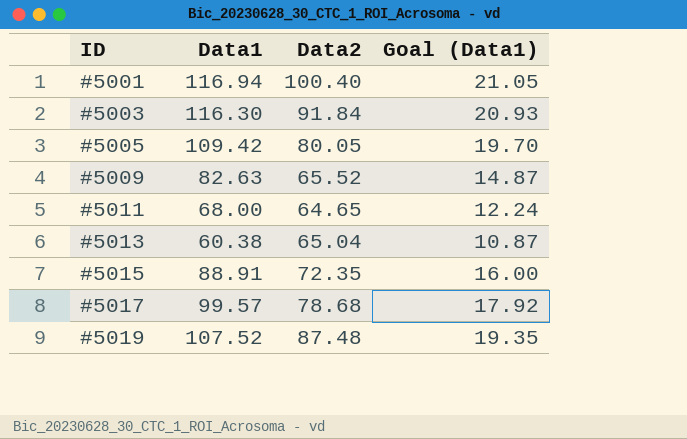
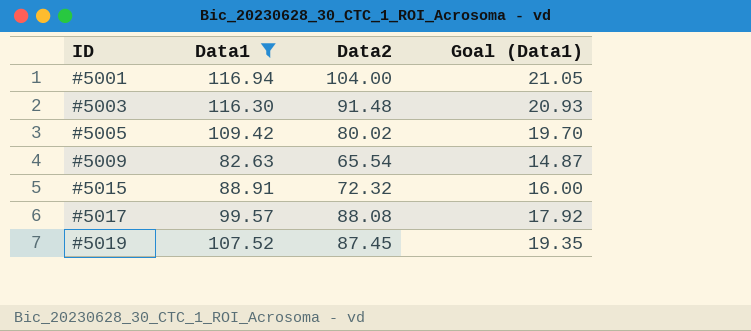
filter: none -> Data1 >= 82.63
#5001 | Data2: 100.40 -> 104.00
#5003 | Data2: 91.84 -> 91.48
#5005 | Data2: 80.05 -> 80.02
#5009 | Data2: 65.52 -> 65.54
#5015 | Data2: 72.35 -> 72.32
#5017 | Data2: 78.68 -> 88.08
#5019 | Data2: 87.48 -> 87.45

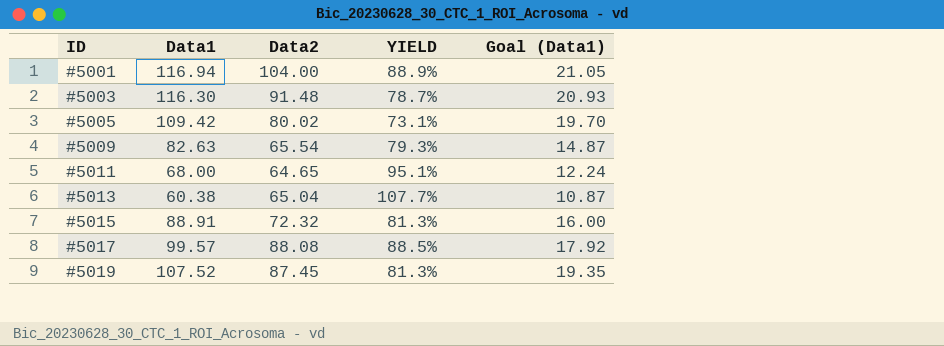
filter: Data1 >= 82.63 -> none
column YIELD | formula: none -> [Data2] / [Data1]

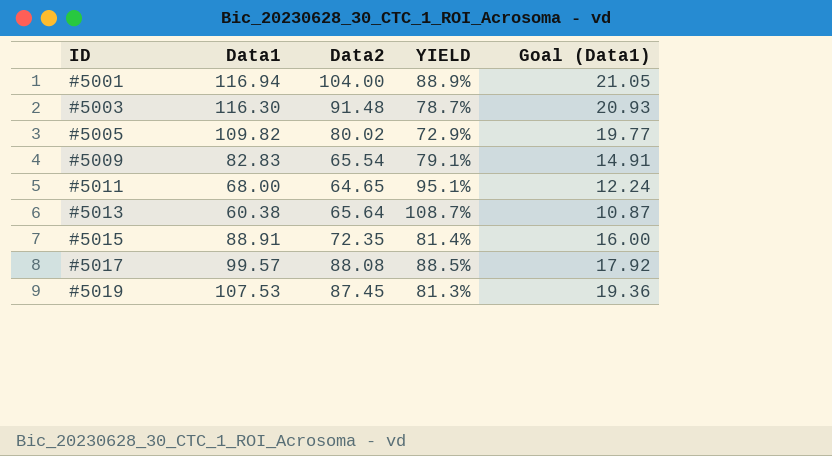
#5005 | Data1: 109.42 -> 109.82
#5005 | YIELD: 73.1% -> 72.9%
#5005 | Goal (Data1): 19.70 -> 19.77
#5009 | Data1: 82.63 -> 82.83
#5009 | YIELD: 79.3% -> 79.1%
#5009 | Goal (Data1): 14.87 -> 14.91
#5013 | Data2: 65.04 -> 65.64
#5013 | YIELD: 107.7% -> 108.7%
#5015 | Data2: 72.32 -> 72.35
#5015 | YIELD: 81.3% -> 81.4%
#5019 | Data1: 107.52 -> 107.53
#5019 | Goal (Data1): 19.35 -> 19.36

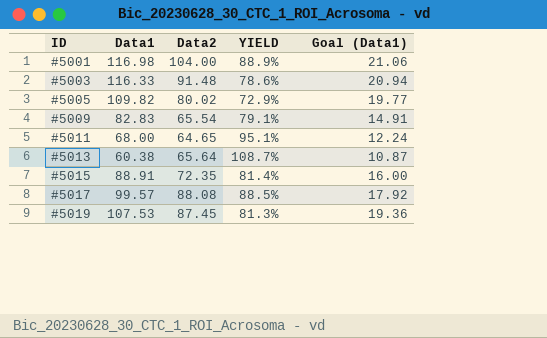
#5001 | Data1: 116.94 -> 116.98
#5001 | Goal (Data1): 21.05 -> 21.06
#5003 | Data1: 116.30 -> 116.33
#5003 | YIELD: 78.7% -> 78.6%
#5003 | Goal (Data1): 20.93 -> 20.94

